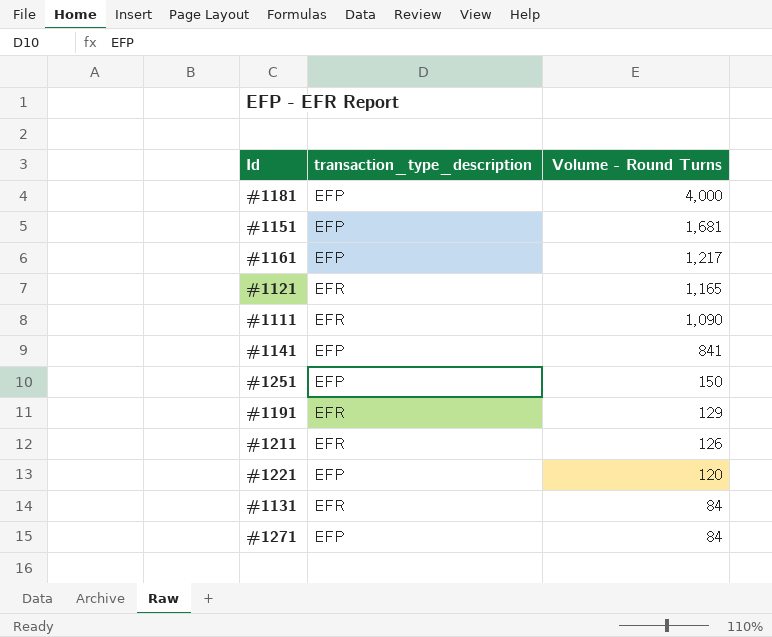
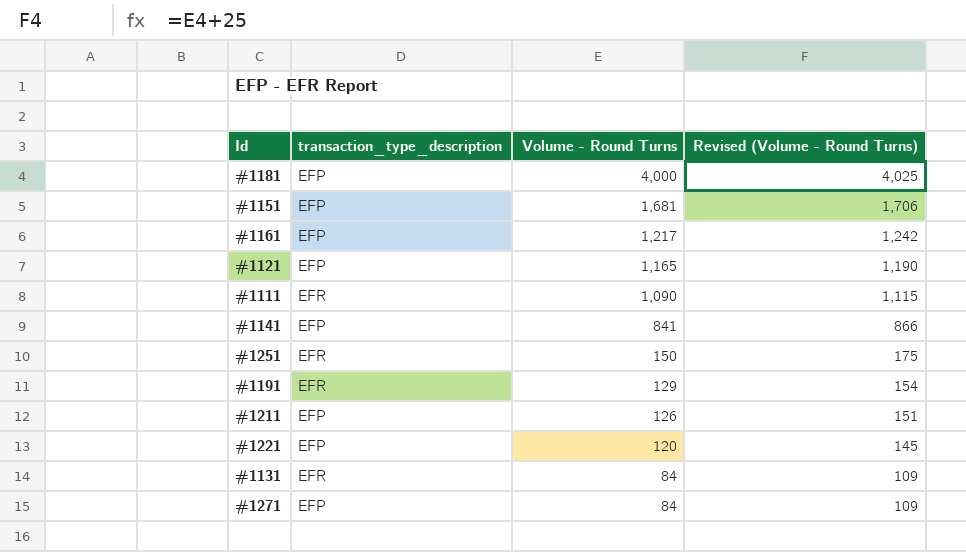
column Revised (Volume - Round Turns) | formula: none -> [Volume - Round Turns] + 25
#1121 | transaction_type_description: EFR -> EFP
#1251 | transaction_type_description: EFP -> EFR
#1211 | transaction_type_description: EFR -> EFP

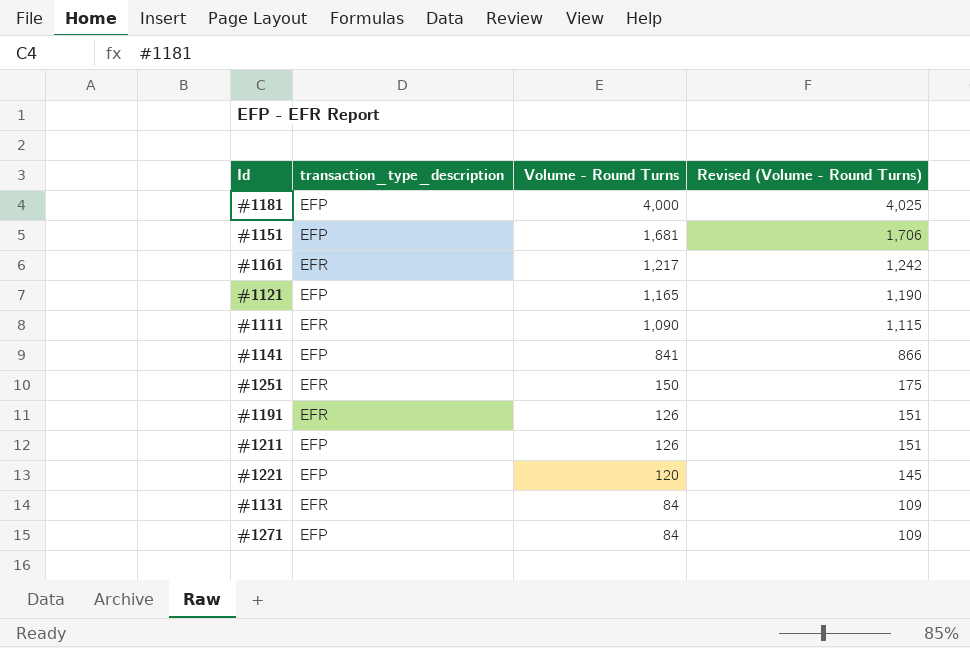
#1161 | transaction_type_description: EFP -> EFR
#1191 | Volume - Round Turns: 129 -> 126
#1191 | Revised (Volume - Round Turns): 154 -> 151

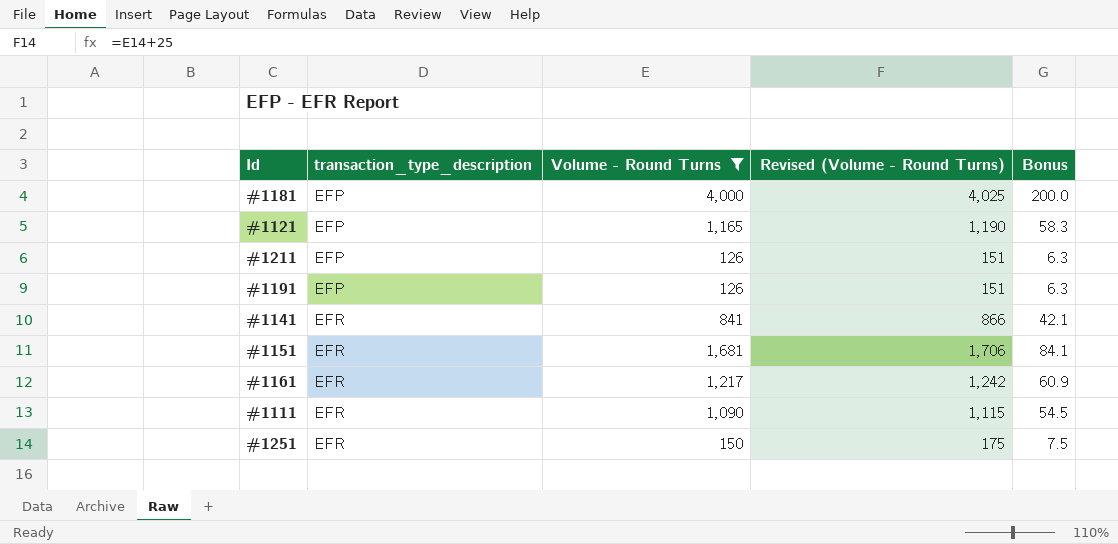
filter: none -> Volume - Round Turns >= 126
row order: Volume - Round Turns descending -> transaction_type_description ascending
column Bonus | formula: none -> [Volume - Round Turns] * 0.05
#1191 | transaction_type_description: EFR -> EFP
#1141 | transaction_type_description: EFP -> EFR
#1151 | transaction_type_description: EFP -> EFR

